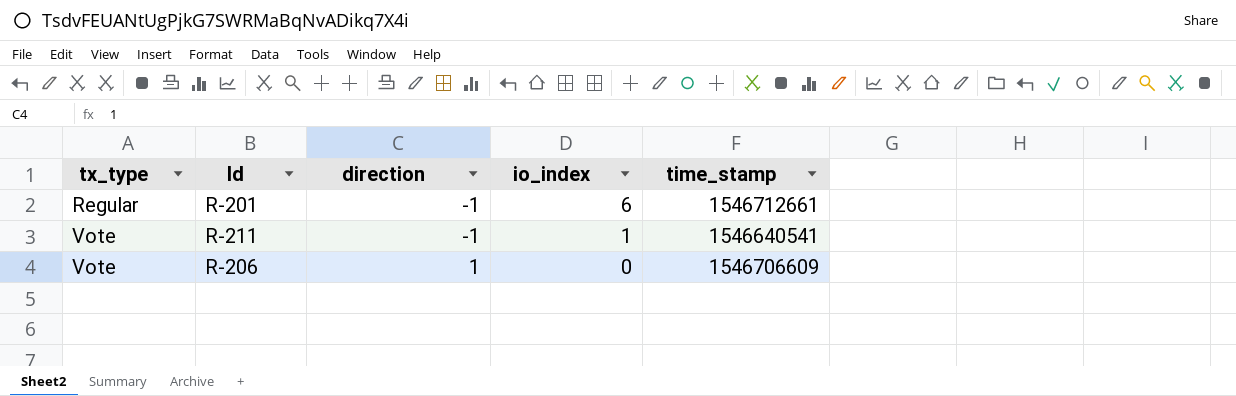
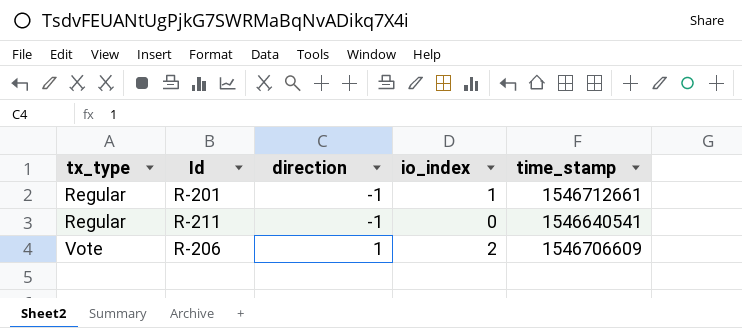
R-201 | io_index: 6 -> 1
R-211 | tx_type: Vote -> Regular
R-211 | io_index: 1 -> 0
R-206 | io_index: 0 -> 2

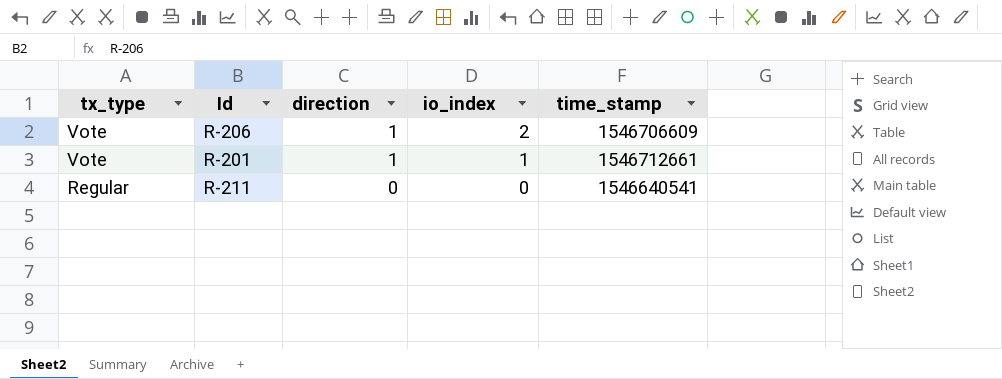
row order: tx_type ascending -> tx_type descending
R-201 | tx_type: Regular -> Vote
R-201 | direction: -1 -> 1
R-211 | direction: -1 -> 0

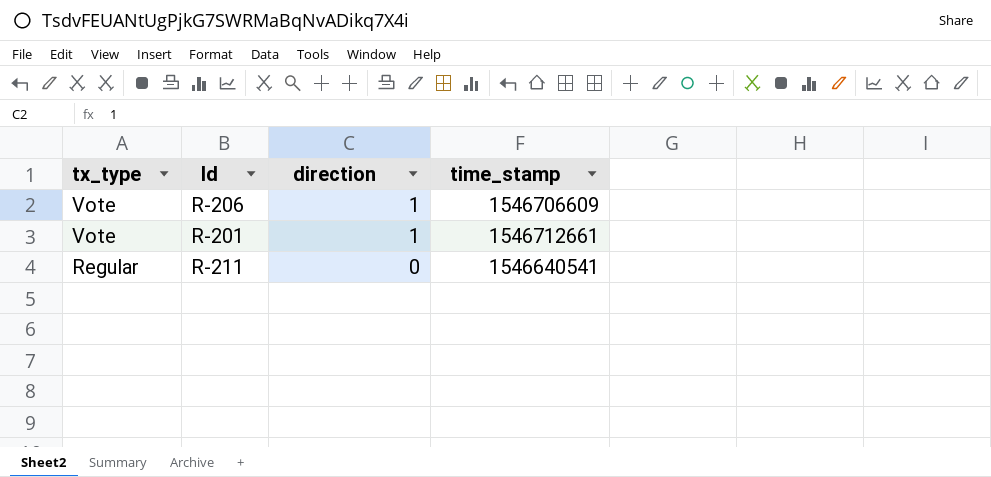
column io_index | position: 4 -> none

